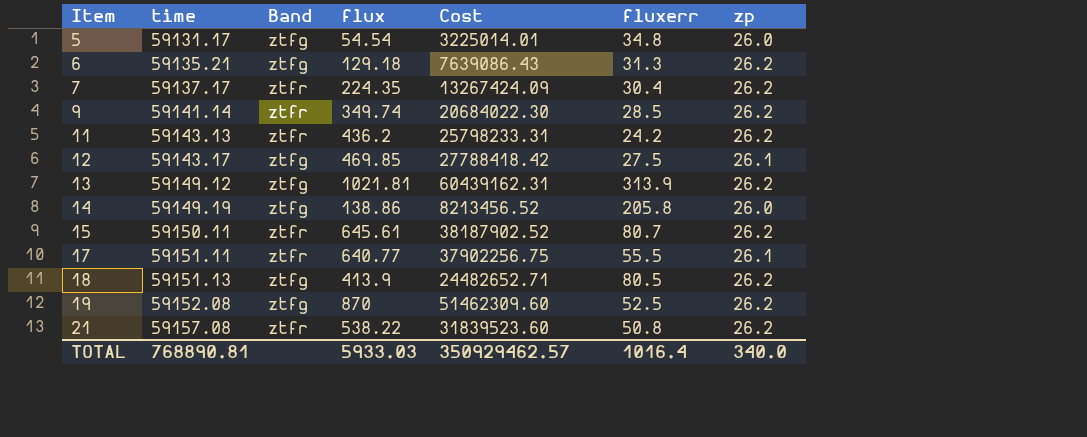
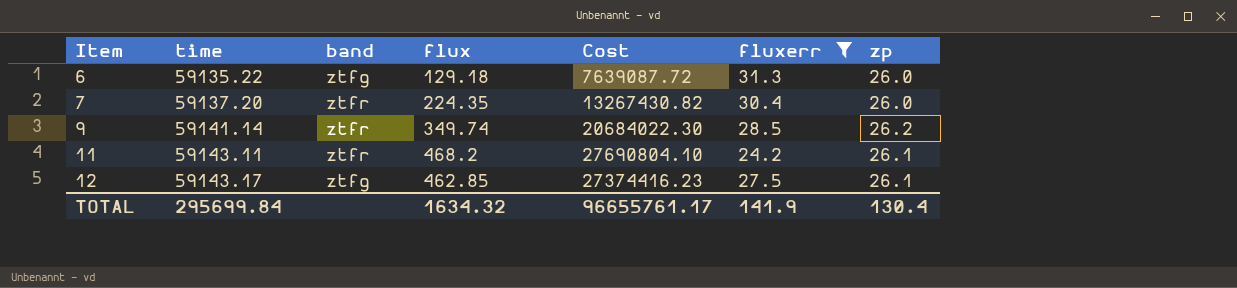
filter: none -> fluxerr <= 31.3
column name: Band -> band
6 | time: 59135.21 -> 59135.22
6 | Cost: 7639086.43 -> 7639087.72
6 | zp: 26.2 -> 26.0
7 | time: 59137.17 -> 59137.20
7 | Cost: 13267424.09 -> 13267430.82
7 | zp: 26.2 -> 26.0
11 | time: 59143.13 -> 59143.11
11 | flux: 436.2 -> 468.2
11 | Cost: 25798233.31 -> 27690804.10
11 | zp: 26.2 -> 26.1
12 | flux: 469.85 -> 462.85
12 | Cost: 27788418.42 -> 27374416.23
TOTAL | time: 768890.81 -> 295699.84
TOTAL | flux: 5933.03 -> 1634.32
TOTAL | Cost: 350929462.57 -> 96655761.17
TOTAL | fluxerr: 1016.4 -> 141.9
TOTAL | zp: 340.0 -> 130.4

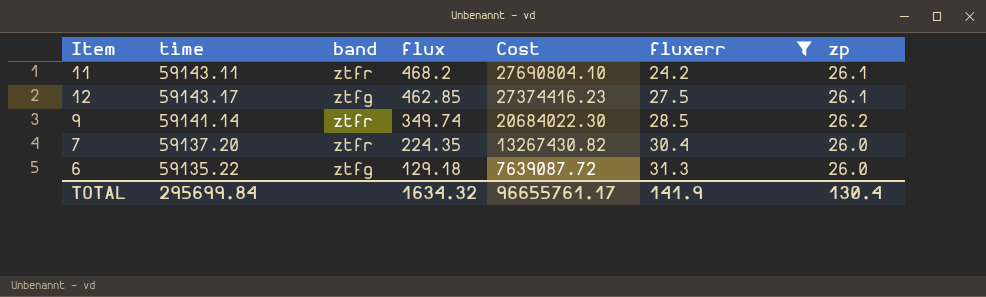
row order: Item ascending -> flux descending

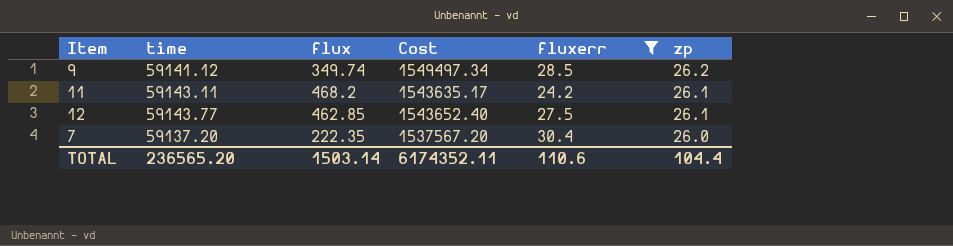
row order: flux descending -> zp descending
column band | position: 3 -> none
column Cost | formula: [time] * [flux] -> [time] * [zp]
row 6: 59135.22 | ztfg | 129.18 | 7639087.72 | 31.3 | 26.0 -> none
9 | time: 59141.14 -> 59141.12
12 | time: 59143.17 -> 59143.77
7 | flux: 224.35 -> 222.35
TOTAL | time: 295699.84 -> 236565.20
TOTAL | flux: 1634.32 -> 1503.14
TOTAL | Cost: 96655761.17 -> 6174352.11
TOTAL | fluxerr: 141.9 -> 110.6
TOTAL | zp: 130.4 -> 104.4

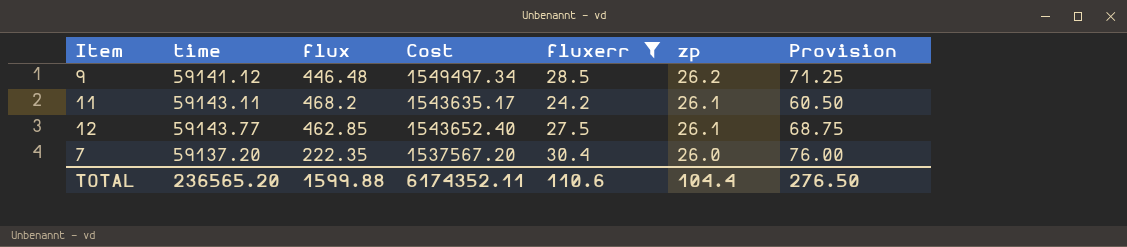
column Provision | formula: none -> [fluxerr] * 2.5
9 | flux: 349.74 -> 446.48
TOTAL | flux: 1503.14 -> 1599.88

